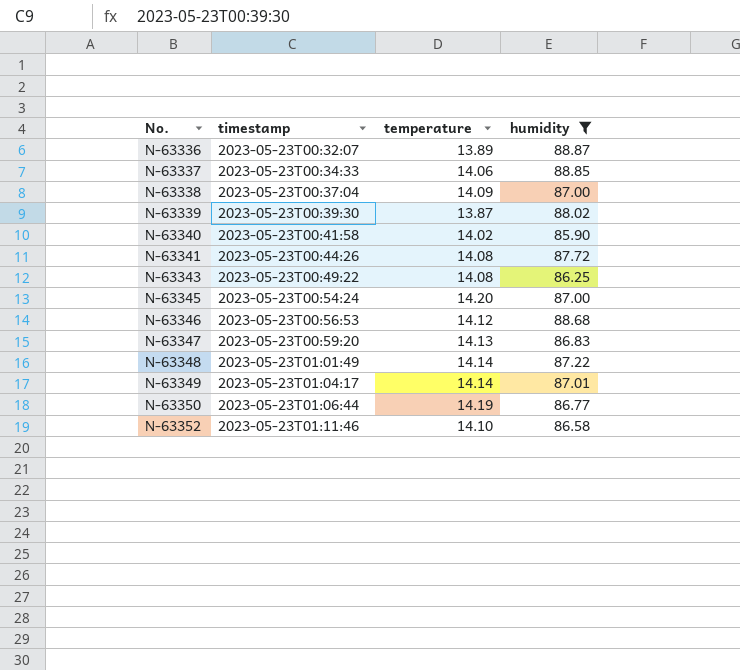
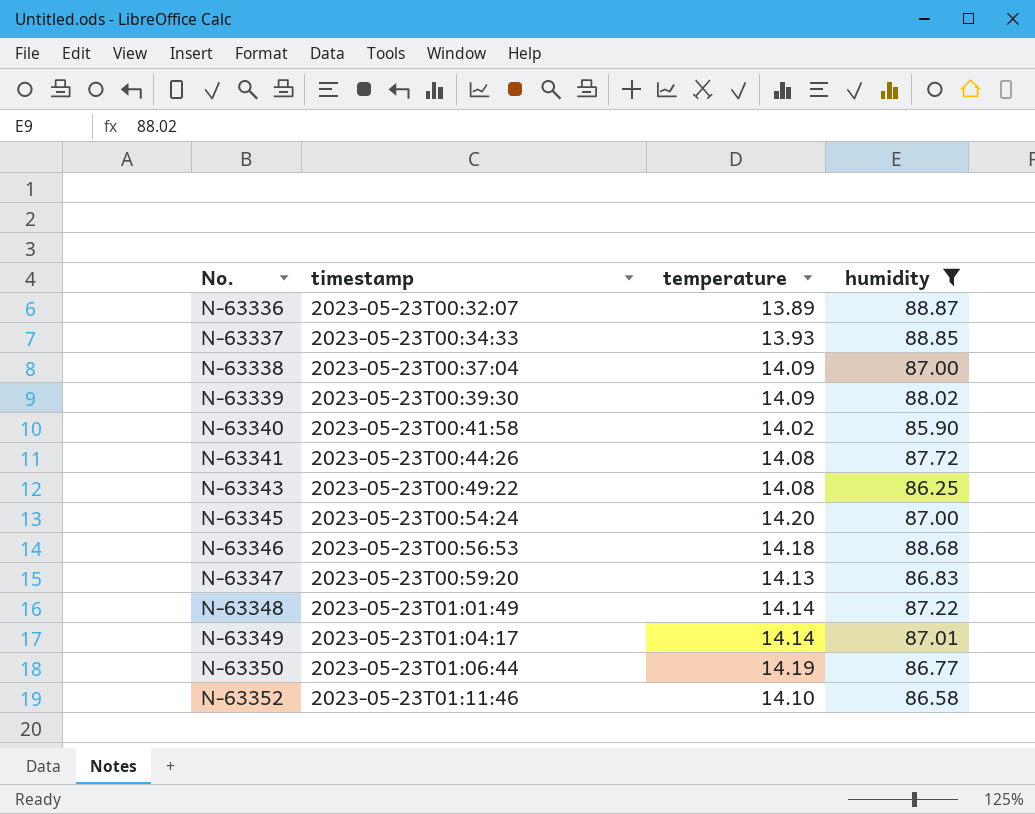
N-63337 | temperature: 14.06 -> 13.93
N-63339 | temperature: 13.87 -> 14.09
N-63346 | temperature: 14.12 -> 14.18

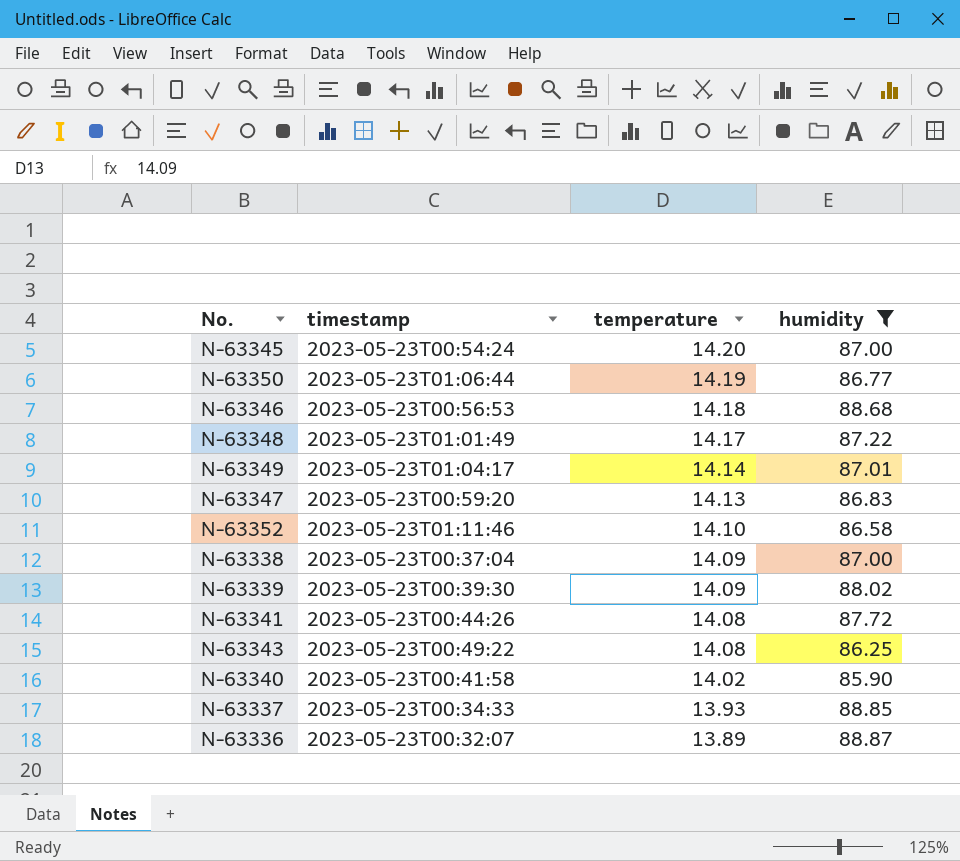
row order: No. ascending -> temperature descending
N-63348 | temperature: 14.14 -> 14.17

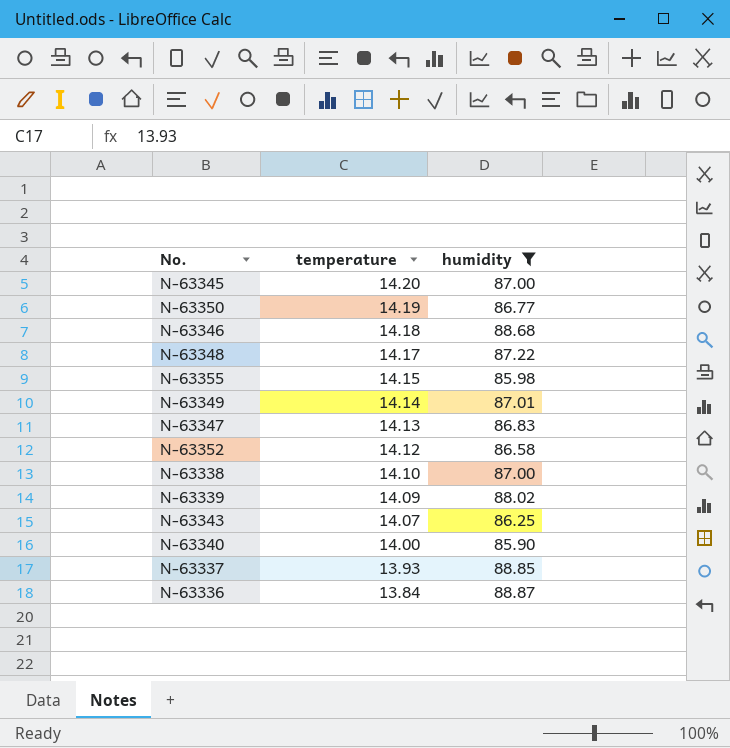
column timestamp | position: 2 -> none
row N-63341: 2023-05-23T00:44:26 | 14.08 | 87.72 -> none
row N-63355: none -> 14.15 | 85.98
N-63352 | temperature: 14.10 -> 14.12
N-63338 | temperature: 14.09 -> 14.10
N-63343 | temperature: 14.08 -> 14.07
N-63340 | temperature: 14.02 -> 14.00
N-63336 | temperature: 13.89 -> 13.84

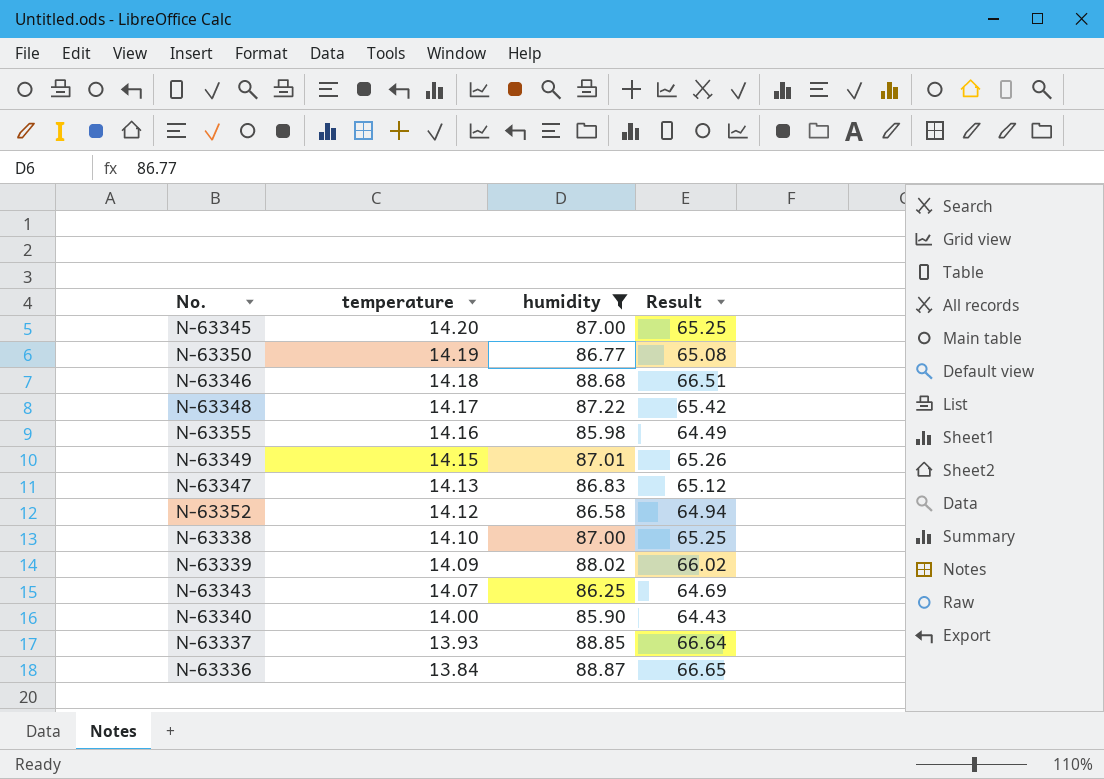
column Result | formula: none -> [humidity] * 0.75
N-63355 | temperature: 14.15 -> 14.16
N-63349 | temperature: 14.14 -> 14.15

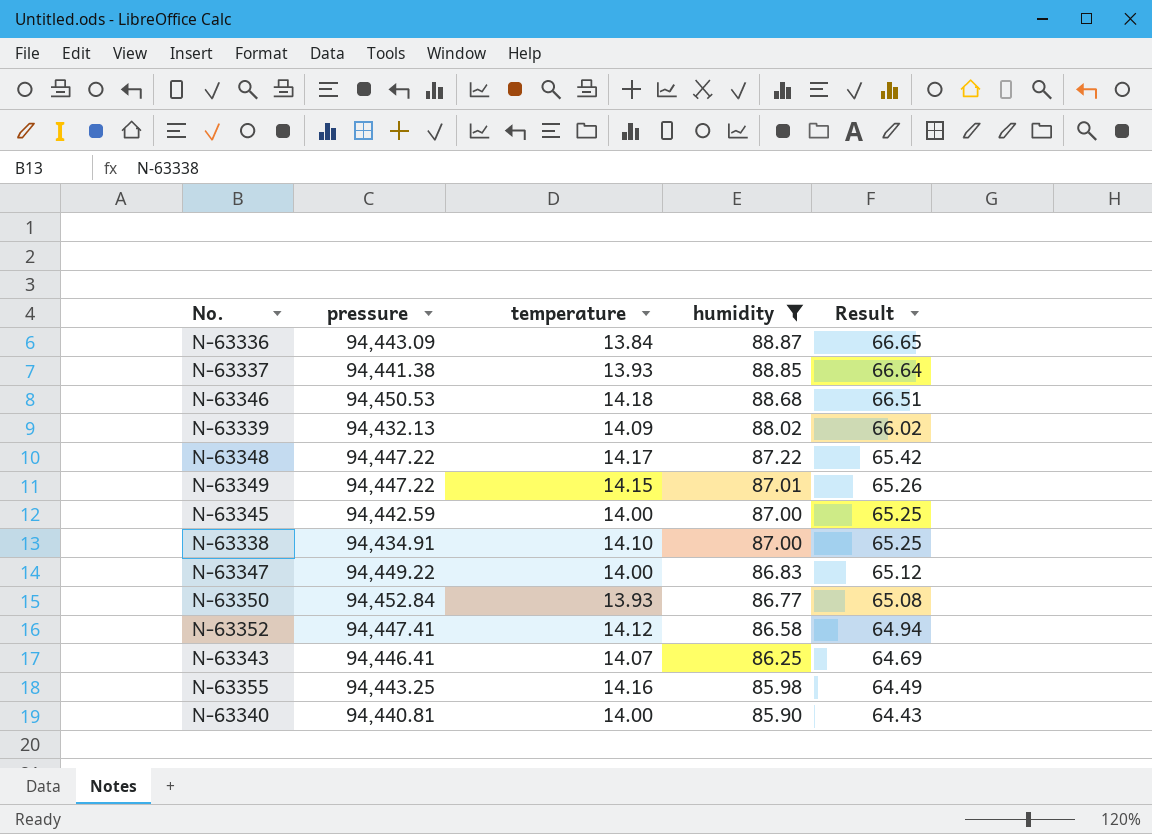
row order: temperature descending -> humidity descending
column pressure | position: none -> 2
N-63345 | temperature: 14.20 -> 14.00
N-63347 | temperature: 14.13 -> 14.00
N-63350 | temperature: 14.19 -> 13.93

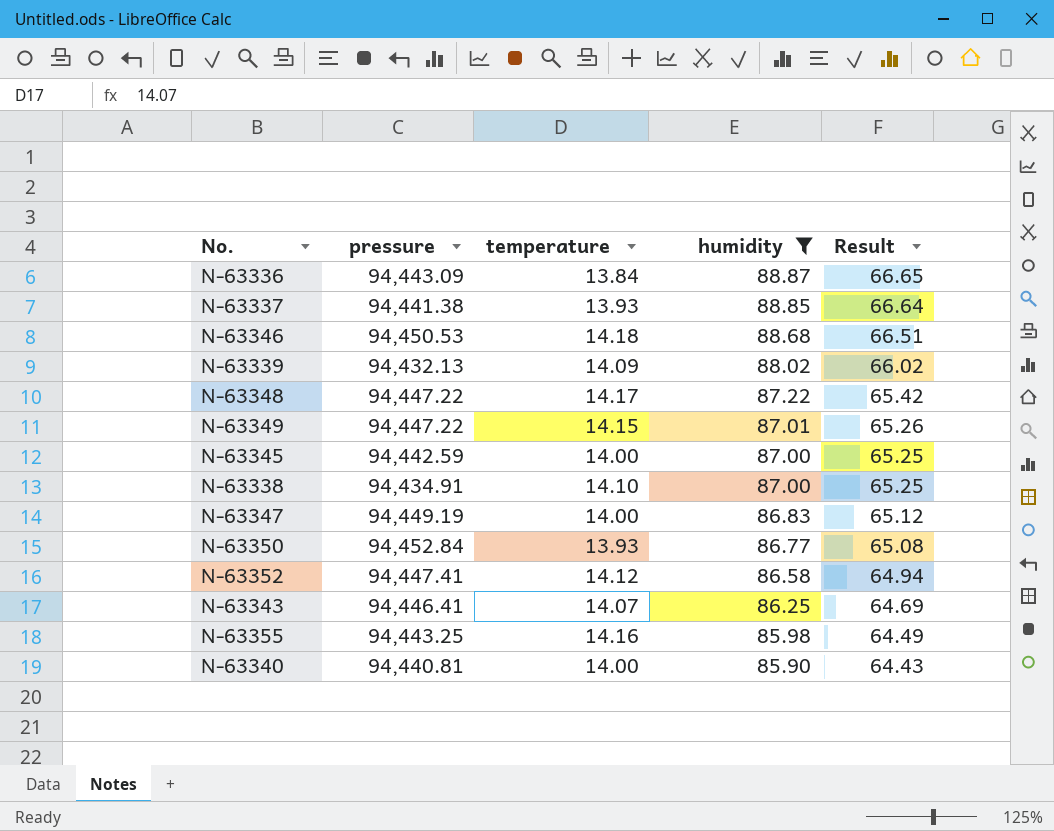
N-63347 | pressure: 94,449.22 -> 94,449.19

